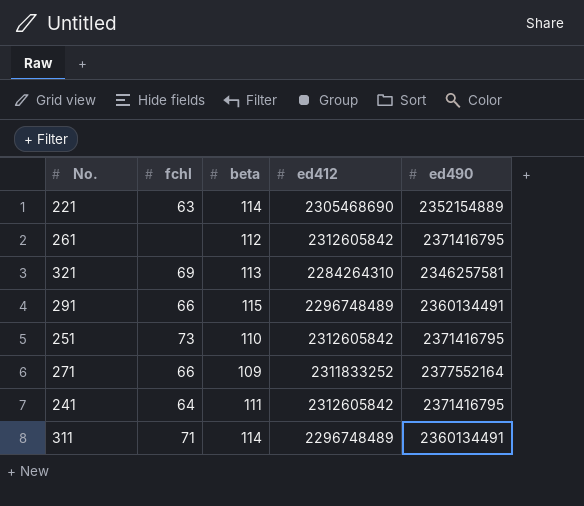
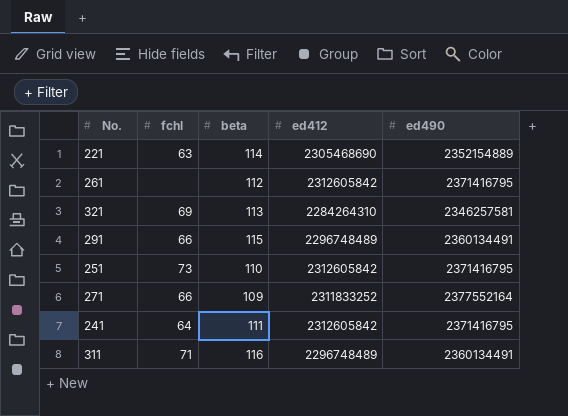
311 | beta: 114 -> 116

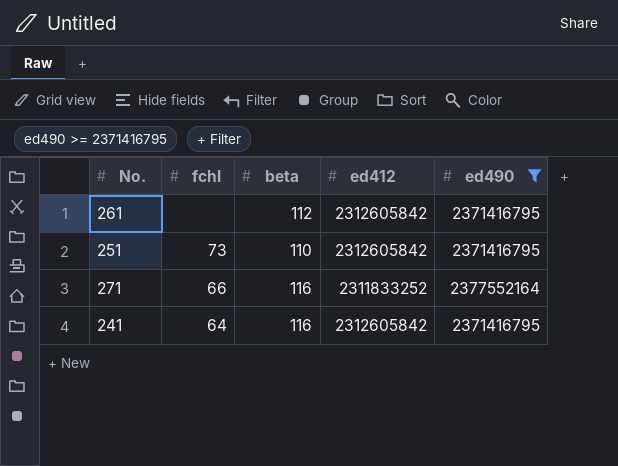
filter: none -> ed490 >= 2371416795
271 | beta: 109 -> 116
241 | beta: 111 -> 116

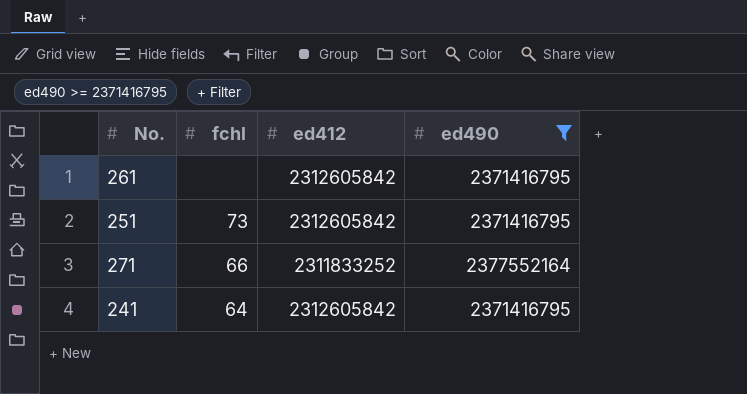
column beta | position: 3 -> none

